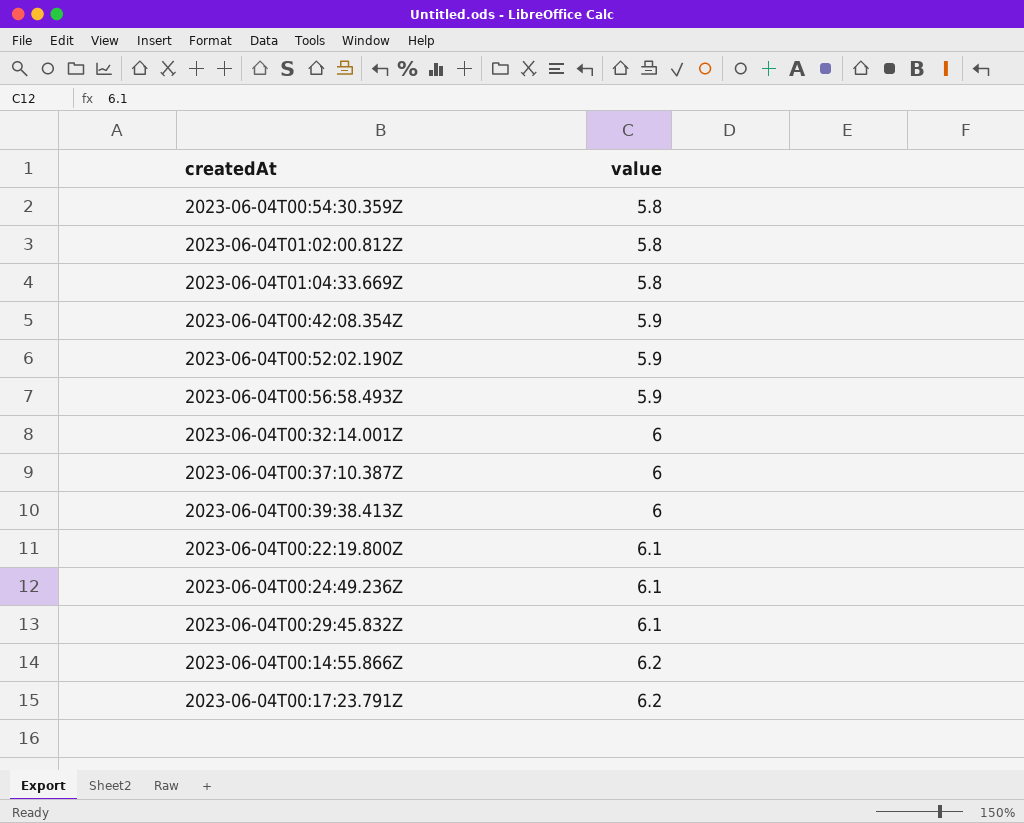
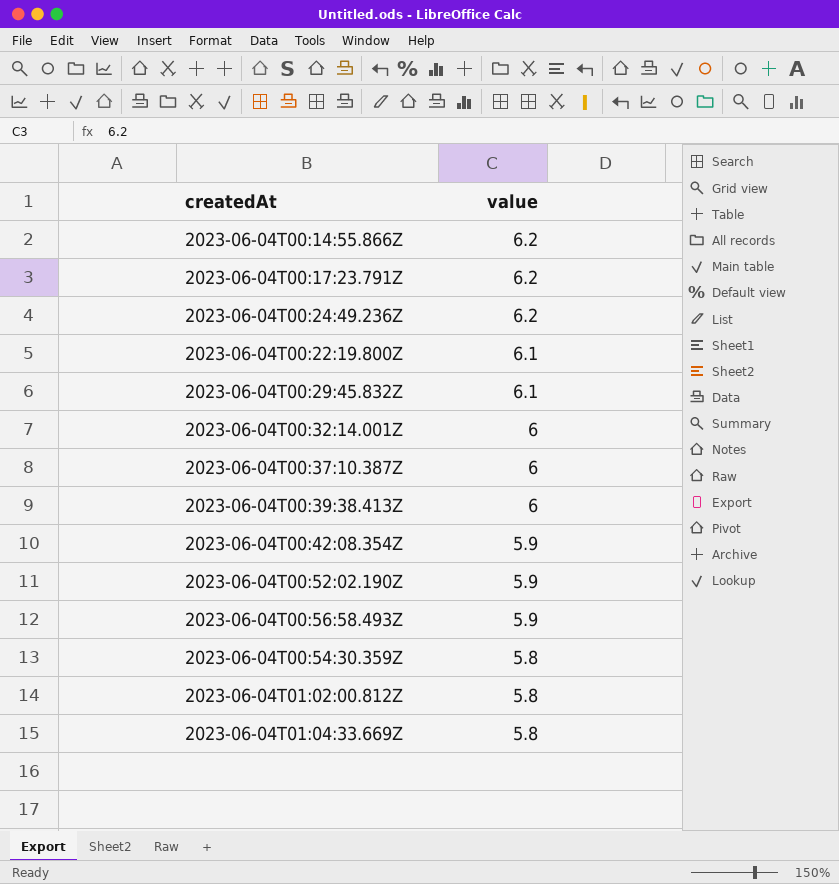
row order: value ascending -> value descending
2023-06-04T00:24:49.236Z | value: 6.1 -> 6.2

